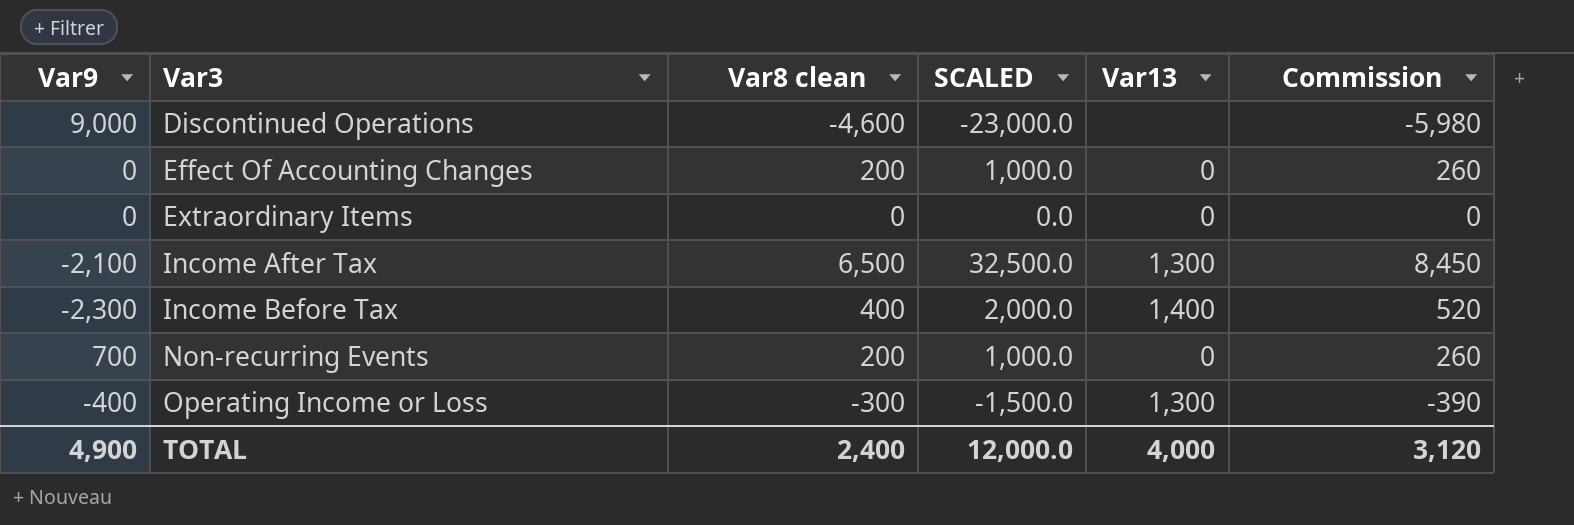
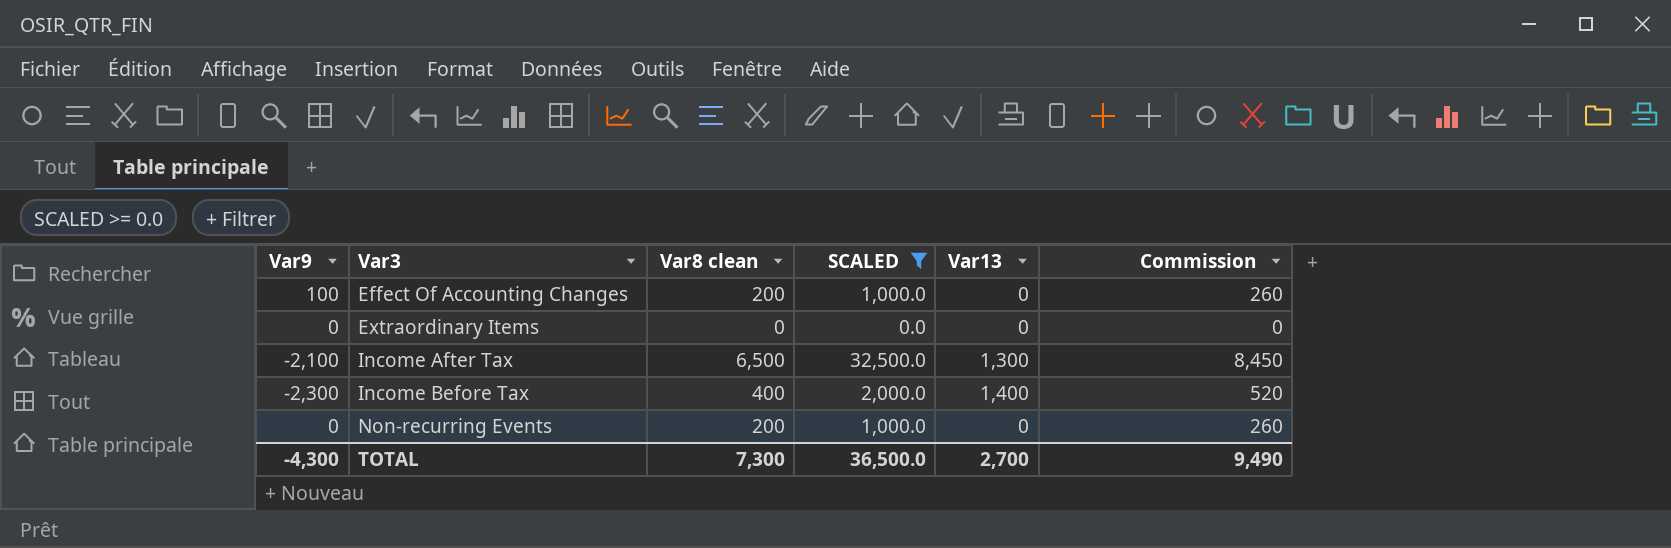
filter: none -> SCALED >= 0.0
Effect Of Accounting Changes | Var9: 0 -> 100
Non-recurring Events | Var9: 700 -> 0
TOTAL | Var9: 4,900 -> -4,300
TOTAL | Var8 clean: 2,400 -> 7,300
TOTAL | SCALED: 12,000.0 -> 36,500.0
TOTAL | Var13: 4,000 -> 2,700
TOTAL | Commission: 3,120 -> 9,490

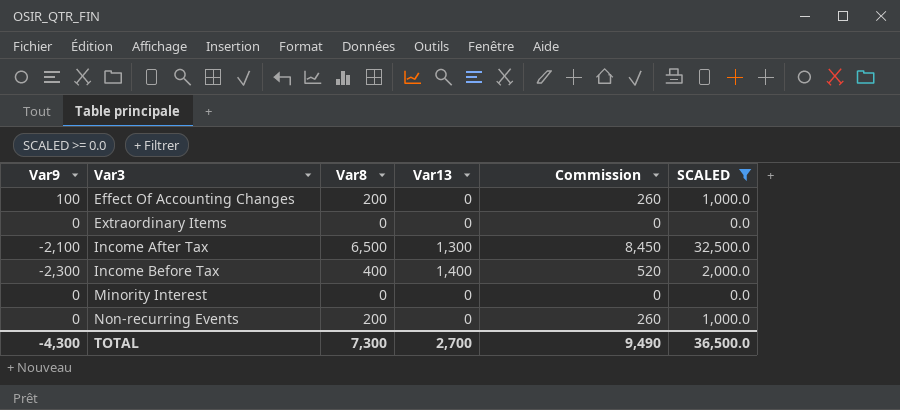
column name: Var8 clean -> Var8
column SCALED | position: 4 -> 6
row Minority Interest: none -> 0 | 0 | 0 | 0 | 0.0

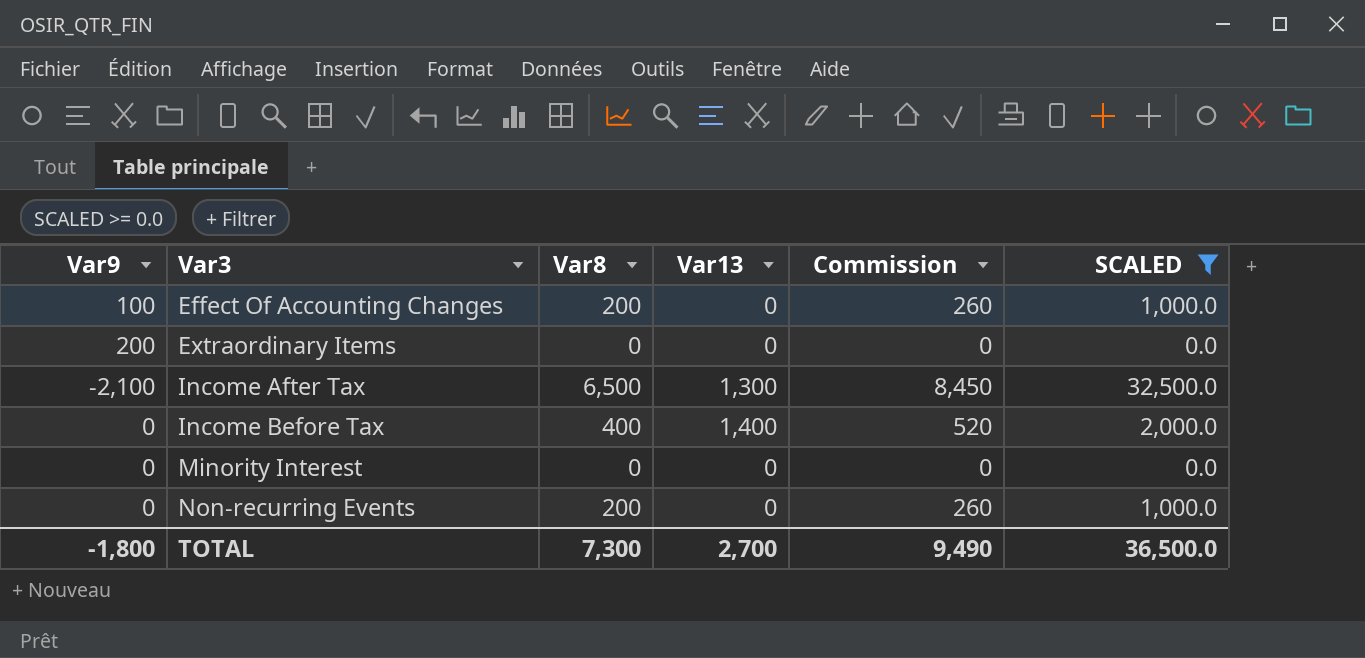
Extraordinary Items | Var9: 0 -> 200
Income Before Tax | Var9: -2,300 -> 0
TOTAL | Var9: -4,300 -> -1,800

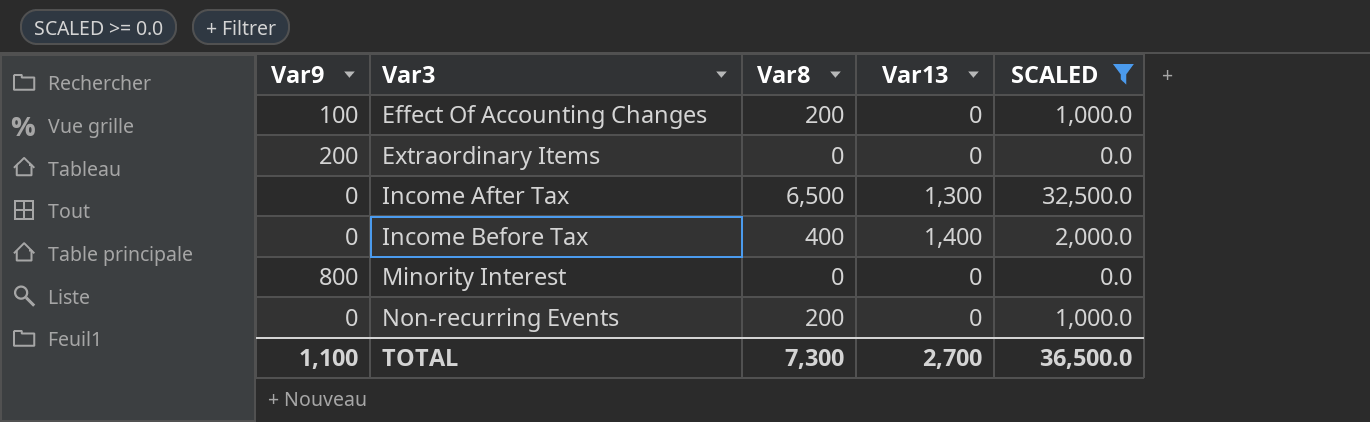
column Commission | formula: [Var8] * 1.3 -> none
Income After Tax | Var9: -2,100 -> 0
Minority Interest | Var9: 0 -> 800
TOTAL | Var9: -1,800 -> 1,100

